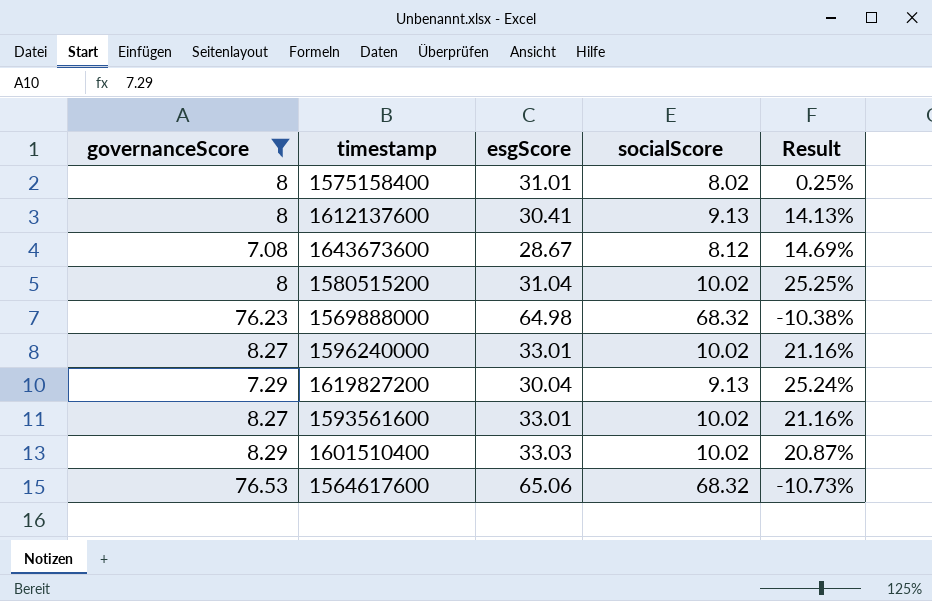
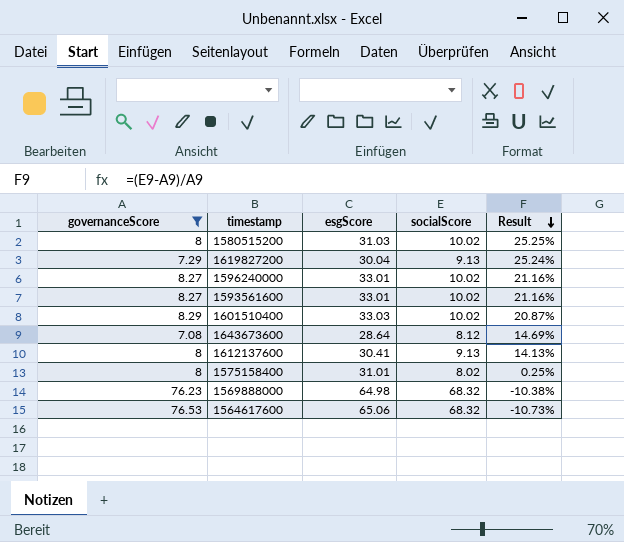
row order: none -> Result descending
1580515200 | esgScore: 31.04 -> 31.03
1643673600 | esgScore: 28.67 -> 28.64

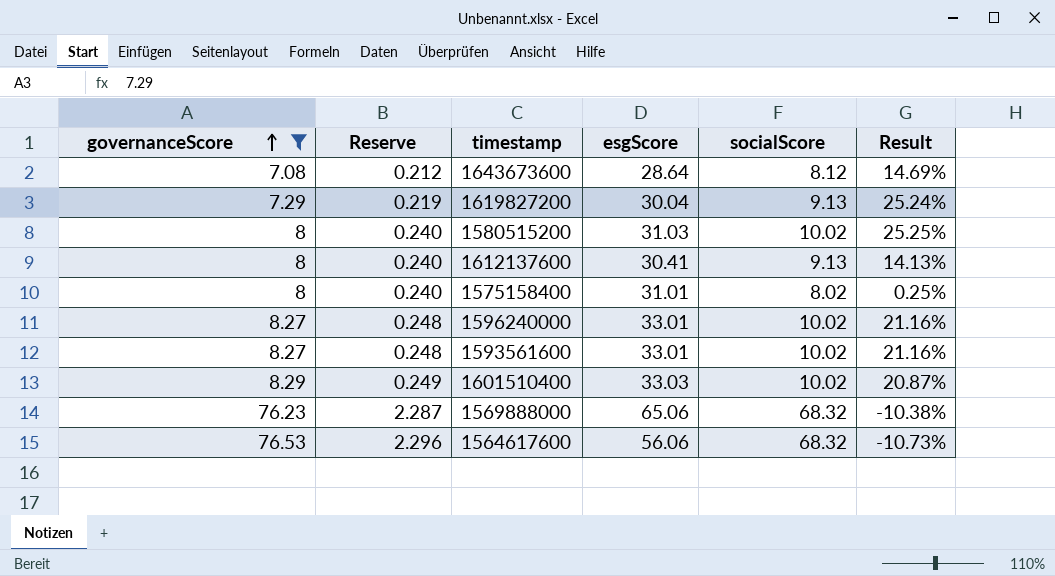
row order: Result descending -> governanceScore ascending
column Reserve | formula: none -> [governanceScore] * 0.03
1569888000 | esgScore: 64.98 -> 65.06
1564617600 | esgScore: 65.06 -> 56.06

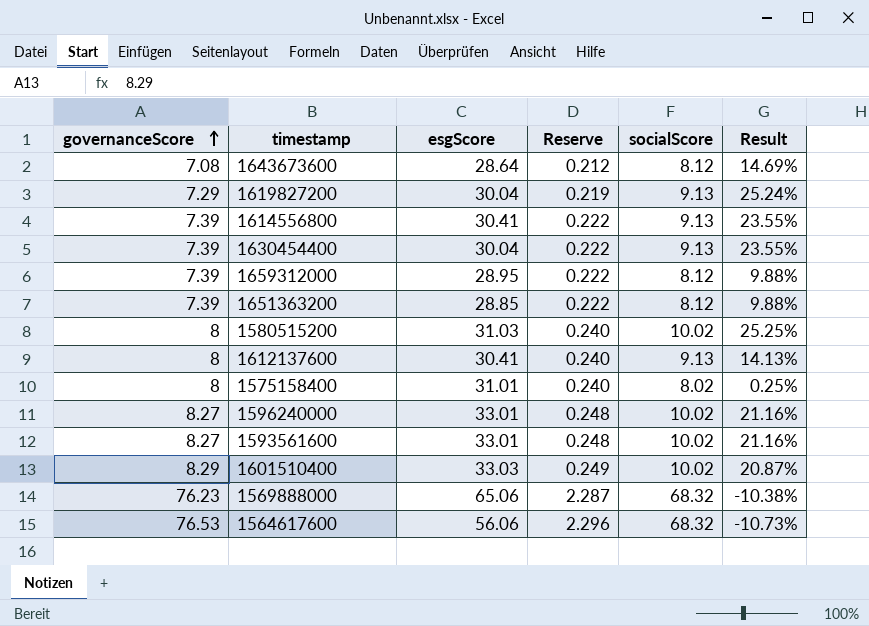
filter: governanceScore != 7.39 -> none
column Reserve | position: 2 -> 4

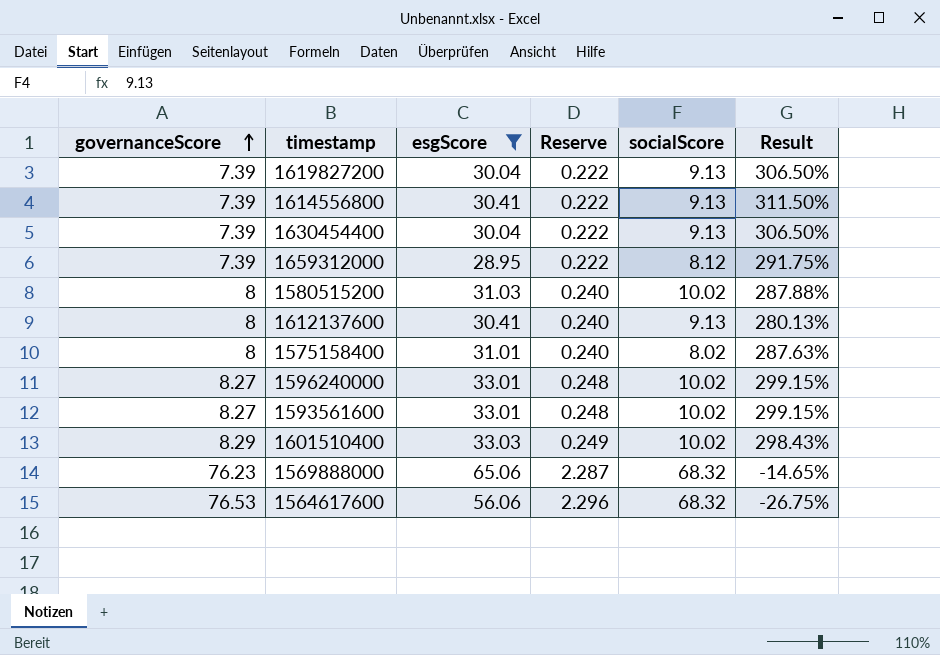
filter: none -> esgScore >= 28.95
column Result | formula: ([socialScore] - [governanceScore]) / [governanceScore] -> ([esgScore] - [governanceScore]) / [governanceScore]
1619827200 | governanceScore: 7.29 -> 7.39
1619827200 | Reserve: 0.219 -> 0.222

